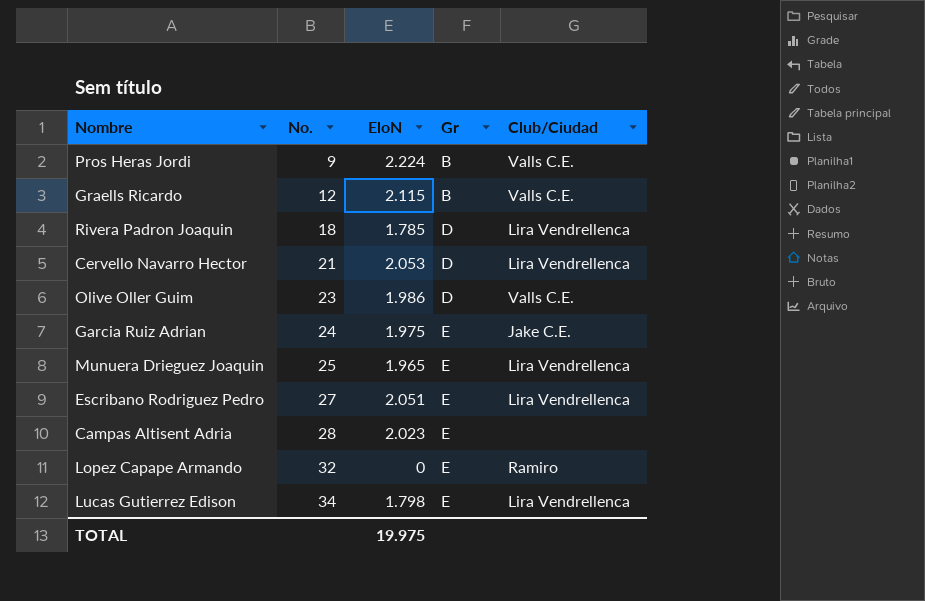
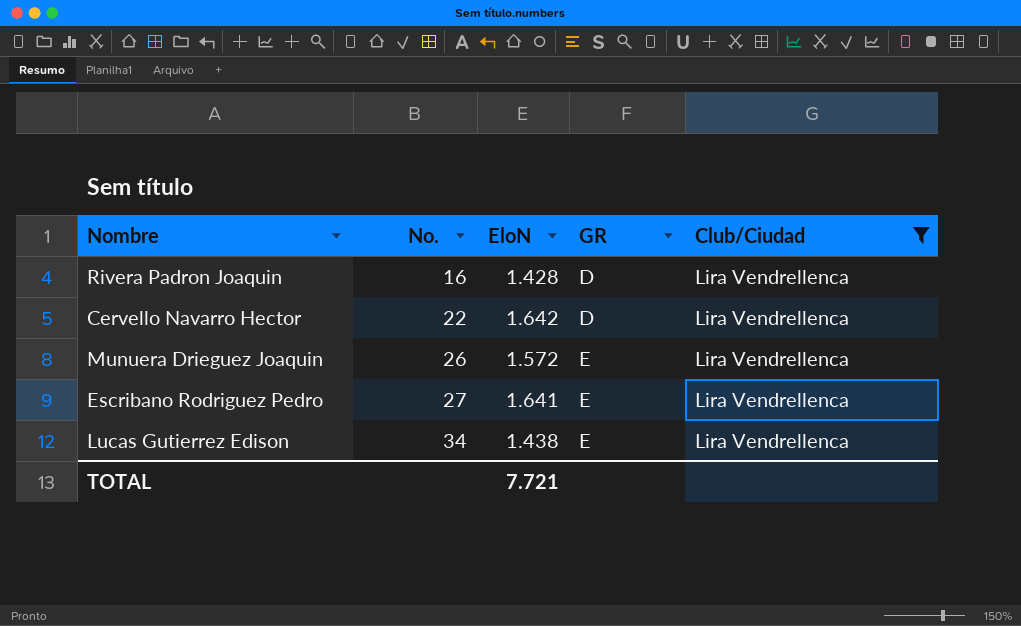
filter: none -> Club/Ciudad = Lira Vendrellenca
column name: Gr -> GR
Rivera Padron Joaquin | No.: 18 -> 16
Rivera Padron Joaquin | EloN: 1.785 -> 1.428
Cervello Navarro Hector | No.: 21 -> 22
Cervello Navarro Hector | EloN: 2.053 -> 1.642
Munuera Drieguez Joaquin | No.: 25 -> 26
Munuera Drieguez Joaquin | EloN: 1.965 -> 1.572
Escribano Rodriguez Pedro | EloN: 2.051 -> 1.641
Lucas Gutierrez Edison | EloN: 1.798 -> 1.438
TOTAL | EloN: 19.975 -> 7.721

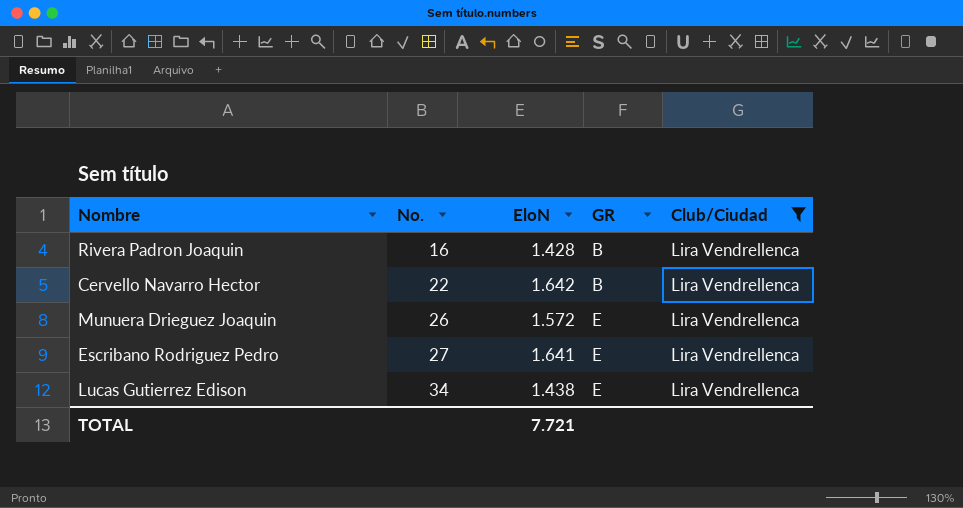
Rivera Padron Joaquin | GR: D -> B
Cervello Navarro Hector | GR: D -> B

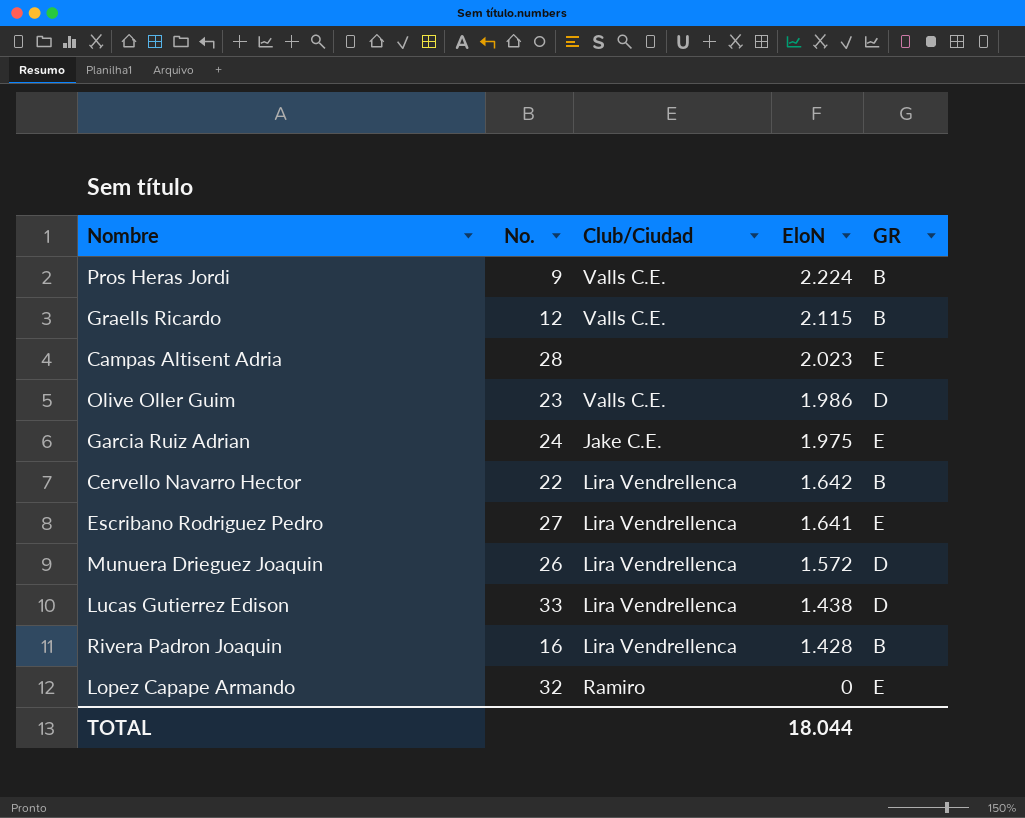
filter: Club/Ciudad = Lira Vendrellenca -> none
row order: No. ascending -> EloN descending
column Club/Ciudad | position: 5 -> 3
Munuera Drieguez Joaquin | GR: E -> D
Lucas Gutierrez Edison | No.: 34 -> 33
Lucas Gutierrez Edison | GR: E -> D
TOTAL | EloN: 7.721 -> 18.044

